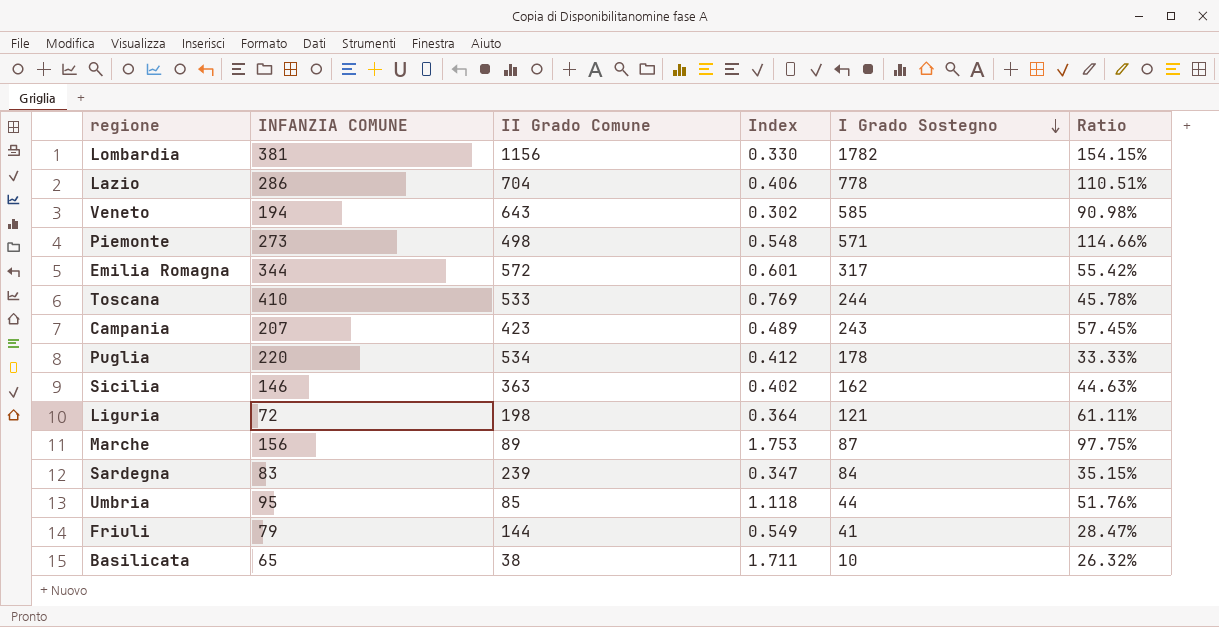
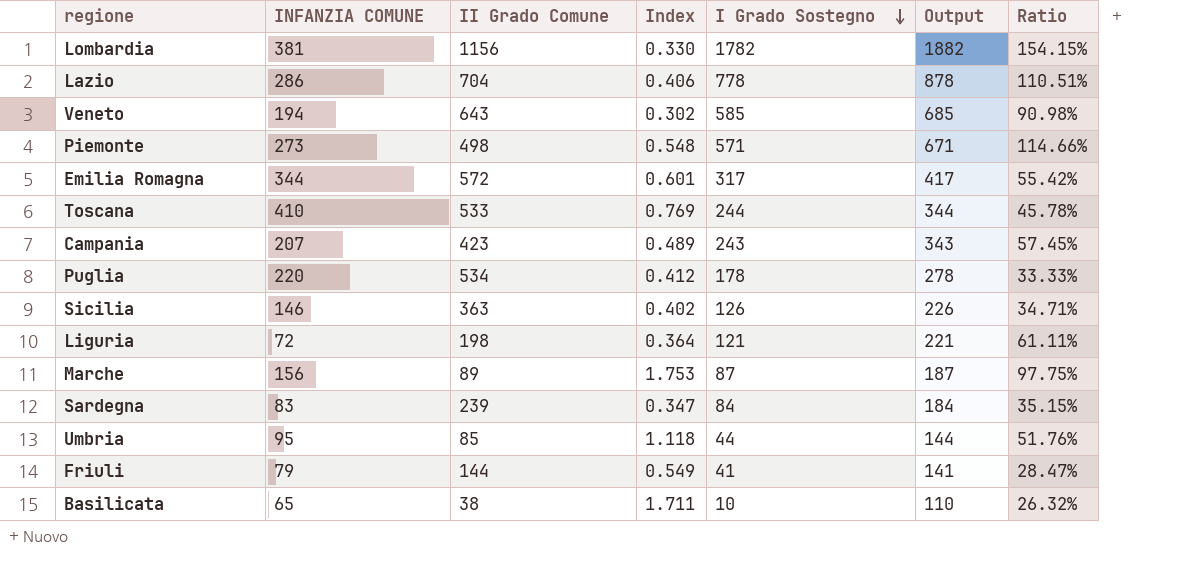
column Output | formula: none -> [I Grado Sostegno] + 100
Sicilia | I Grado Sostegno: 162 -> 126
Sicilia | Ratio: 44.63% -> 34.71%

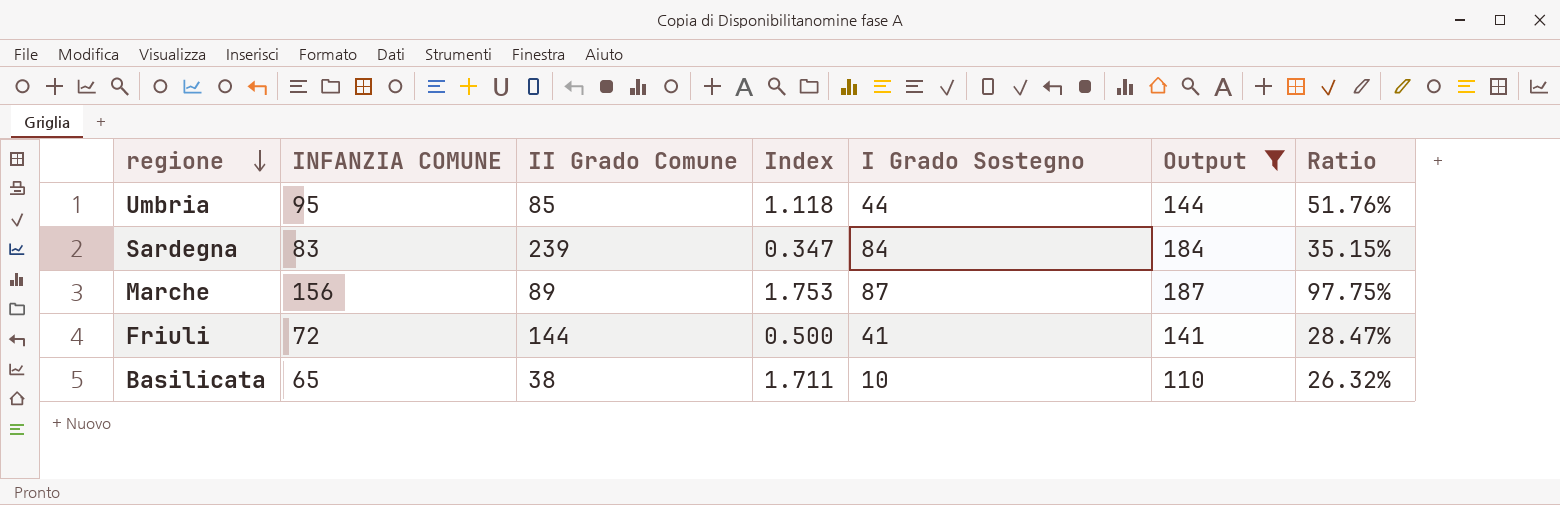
filter: none -> Output <= 187
row order: I Grado Sostegno descending -> regione descending
Friuli | INFANZIA COMUNE: 79 -> 72
Friuli | Index: 0.549 -> 0.500

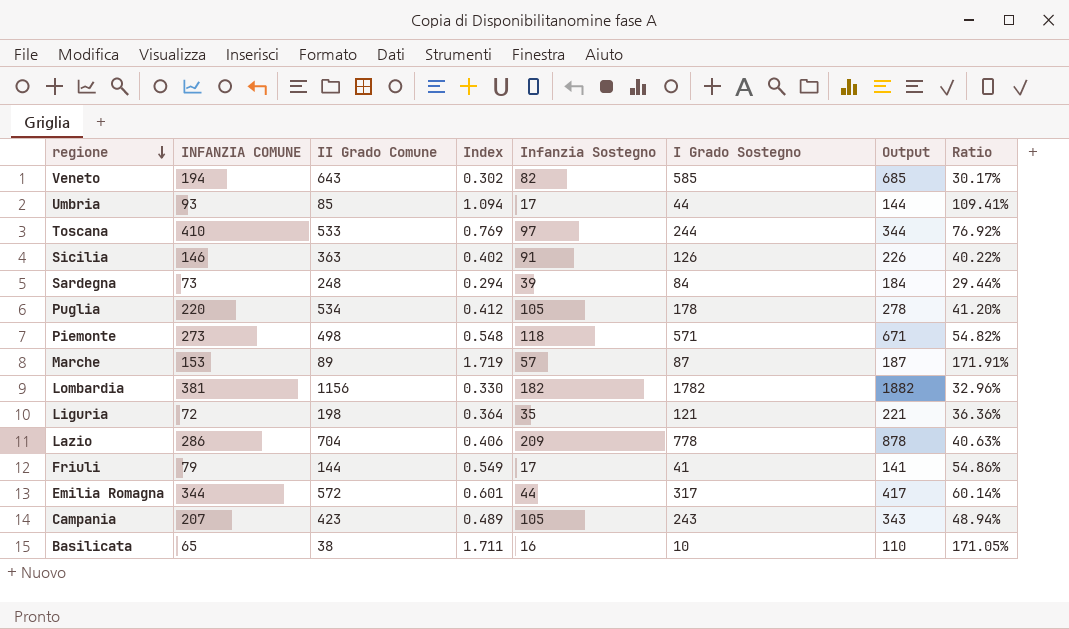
filter: Output <= 187 -> none
column Infanzia Sostegno | position: none -> 5
column Ratio | formula: [I Grado Sostegno] / [II Grado Comune] -> [INFANZIA COMUNE] / [II Grado Comune]
Umbria | INFANZIA COMUNE: 95 -> 93
Umbria | Index: 1.118 -> 1.094
Sardegna | INFANZIA COMUNE: 83 -> 73
Sardegna | II Grado Comune: 239 -> 248
Sardegna | Index: 0.347 -> 0.294
Marche | INFANZIA COMUNE: 156 -> 153
Marche | Index: 1.753 -> 1.719
Friuli | INFANZIA COMUNE: 72 -> 79
Friuli | Index: 0.500 -> 0.549

